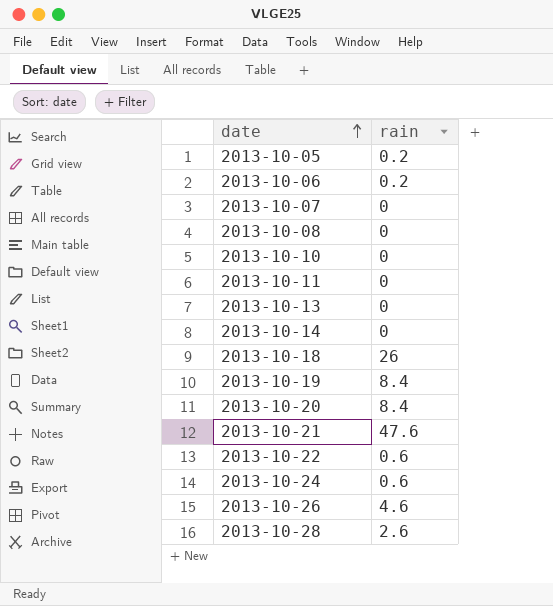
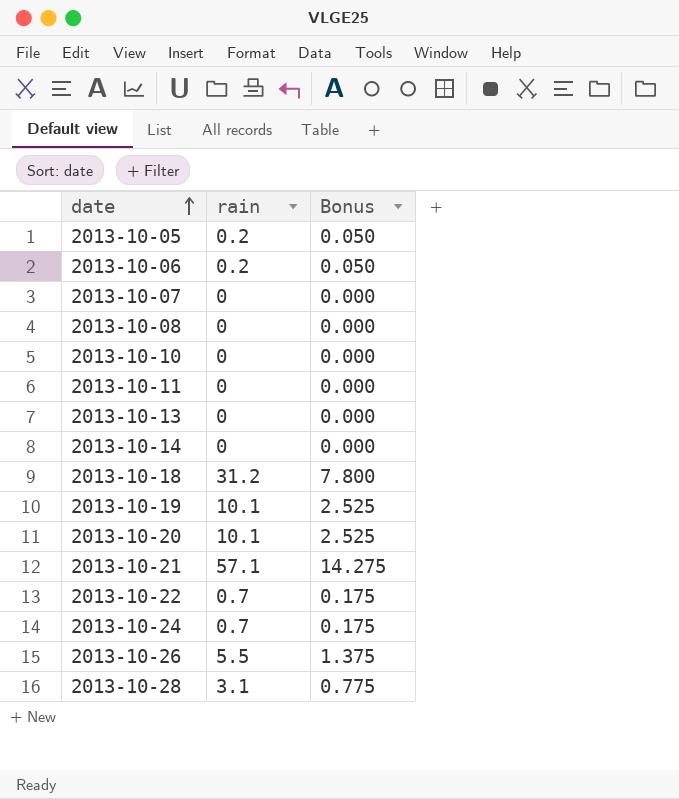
column Bonus | formula: none -> [rain] * 0.25
2013-10-18 | rain: 26 -> 31.2
2013-10-19 | rain: 8.4 -> 10.1
2013-10-20 | rain: 8.4 -> 10.1
2013-10-21 | rain: 47.6 -> 57.1
2013-10-22 | rain: 0.6 -> 0.7
2013-10-24 | rain: 0.6 -> 0.7
2013-10-26 | rain: 4.6 -> 5.5
2013-10-28 | rain: 2.6 -> 3.1

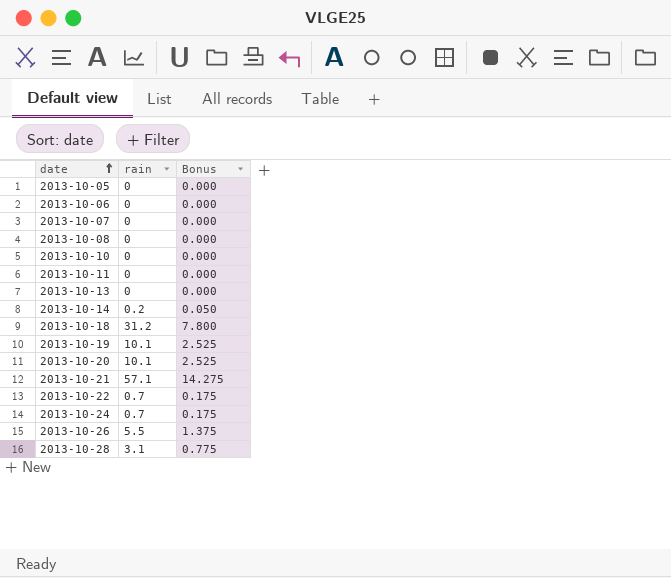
2013-10-05 | rain: 0.2 -> 0
2013-10-05 | Bonus: 0.050 -> 0.000
2013-10-06 | rain: 0.2 -> 0
2013-10-06 | Bonus: 0.050 -> 0.000
2013-10-14 | rain: 0 -> 0.2
2013-10-14 | Bonus: 0.000 -> 0.050

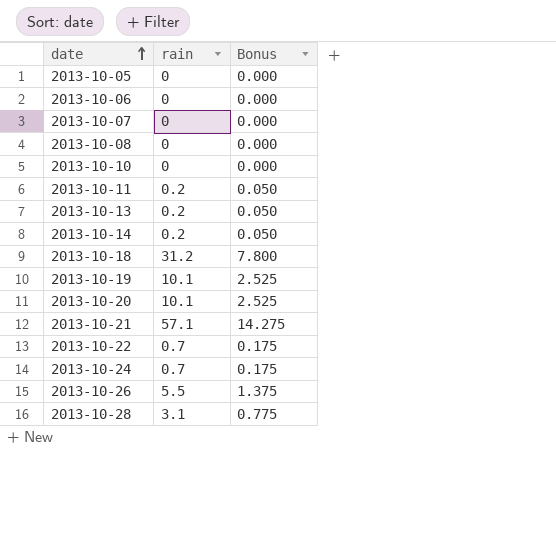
2013-10-11 | rain: 0 -> 0.2
2013-10-11 | Bonus: 0.000 -> 0.050
2013-10-13 | rain: 0 -> 0.2
2013-10-13 | Bonus: 0.000 -> 0.050

